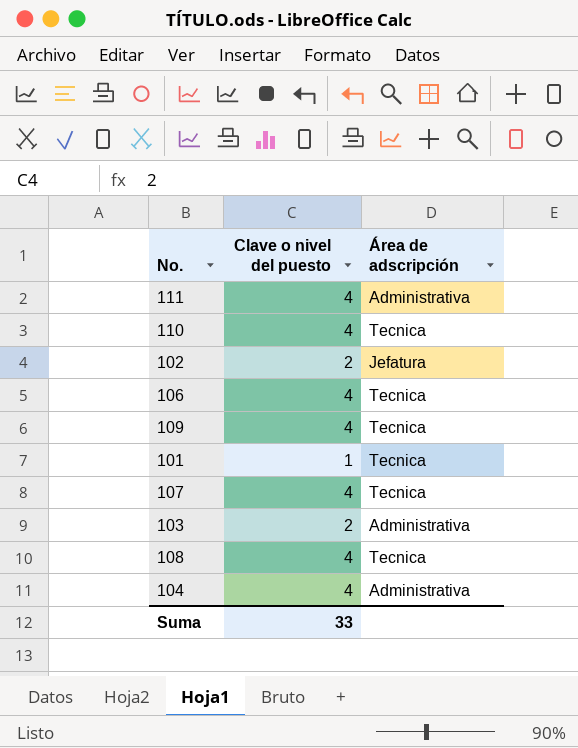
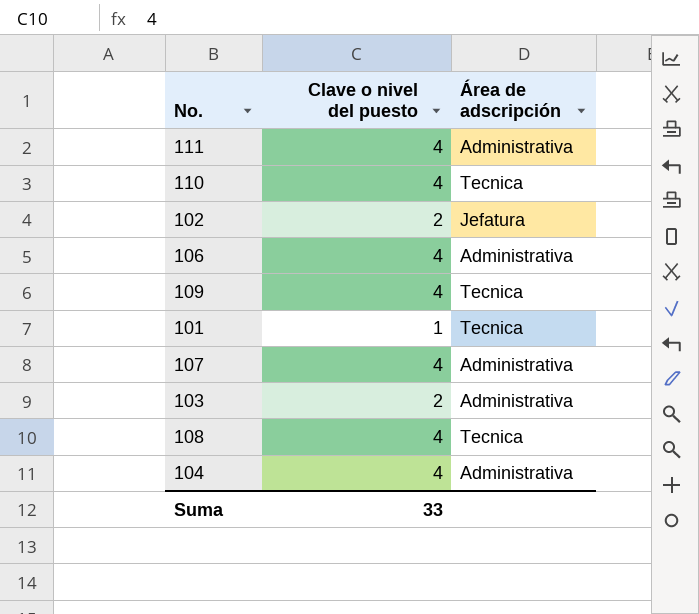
106 | Área de adscripción: Tecnica -> Administrativa
107 | Área de adscripción: Tecnica -> Administrativa

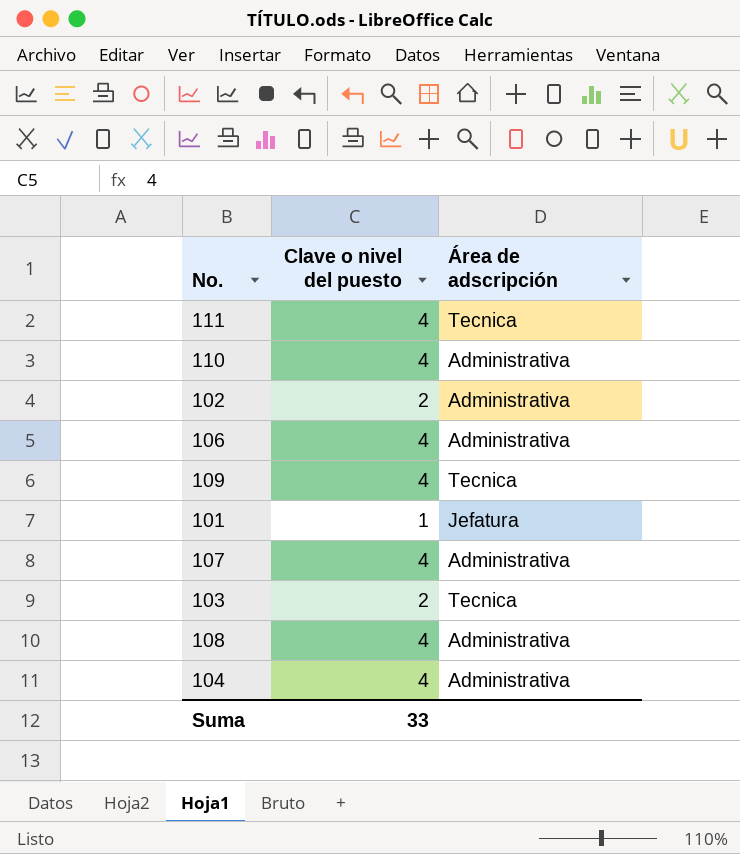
111 | Área de adscripción: Administrativa -> Tecnica
110 | Área de adscripción: Tecnica -> Administrativa
102 | Área de adscripción: Jefatura -> Administrativa
101 | Área de adscripción: Tecnica -> Jefatura
103 | Área de adscripción: Administrativa -> Tecnica
108 | Área de adscripción: Tecnica -> Administrativa

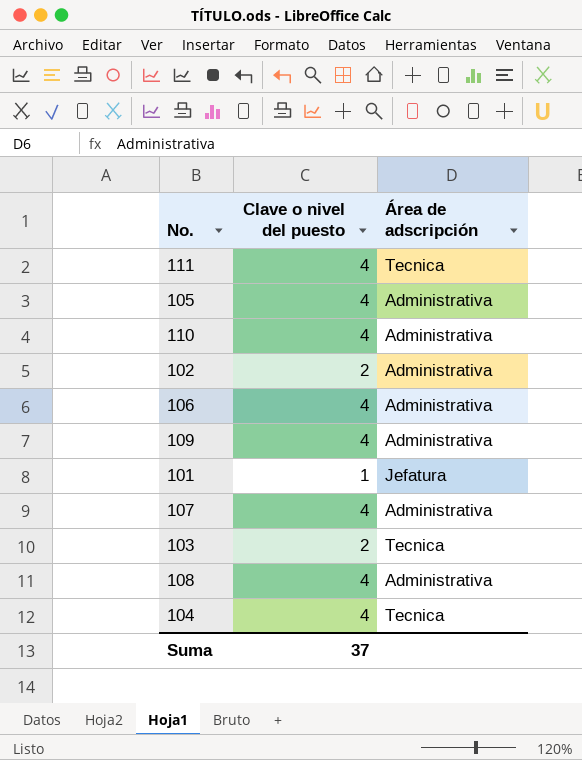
row 105: none -> 4 | Administrativa
109 | Área de adscripción: Tecnica -> Administrativa
104 | Área de adscripción: Administrativa -> Tecnica
Suma | Clave o nivel del puesto: 33 -> 37

